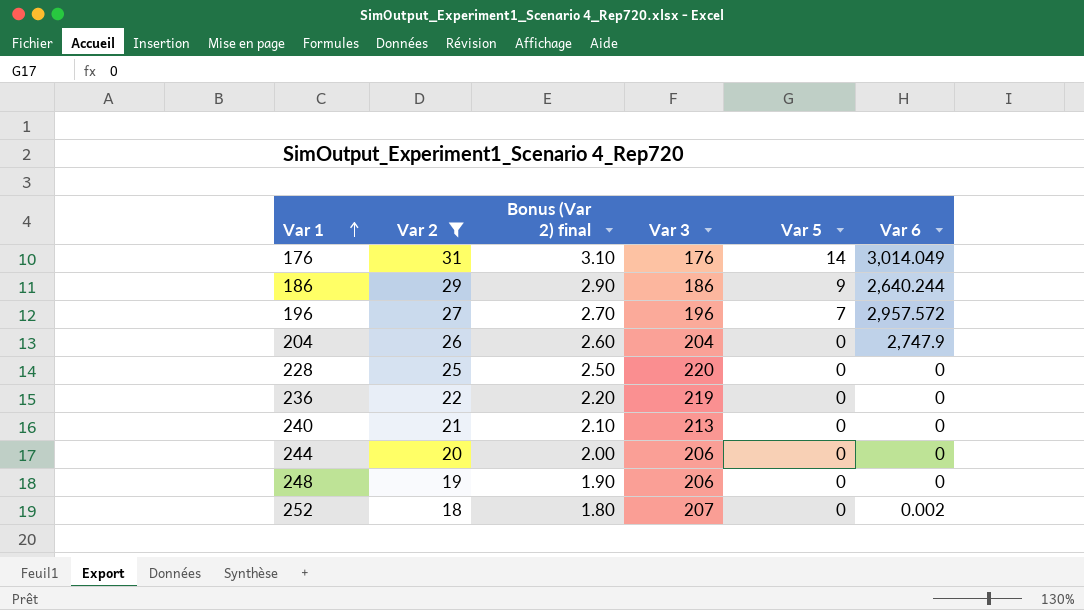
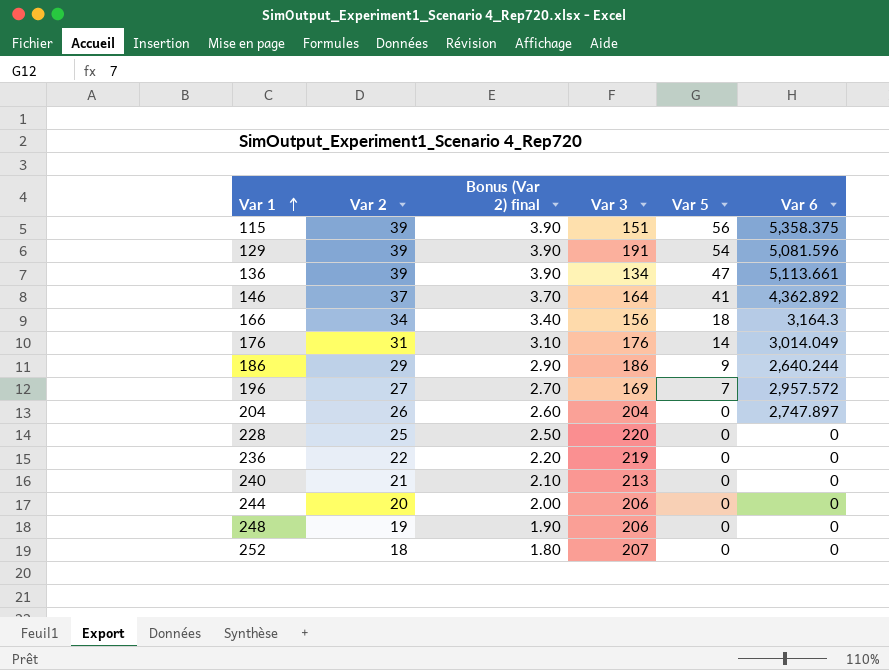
filter: Var 2 <= 31 -> none
196 | Var 3: 196 -> 169
204 | Var 6: 2,747.9 -> 2,747.897
252 | Var 6: 0.002 -> 0

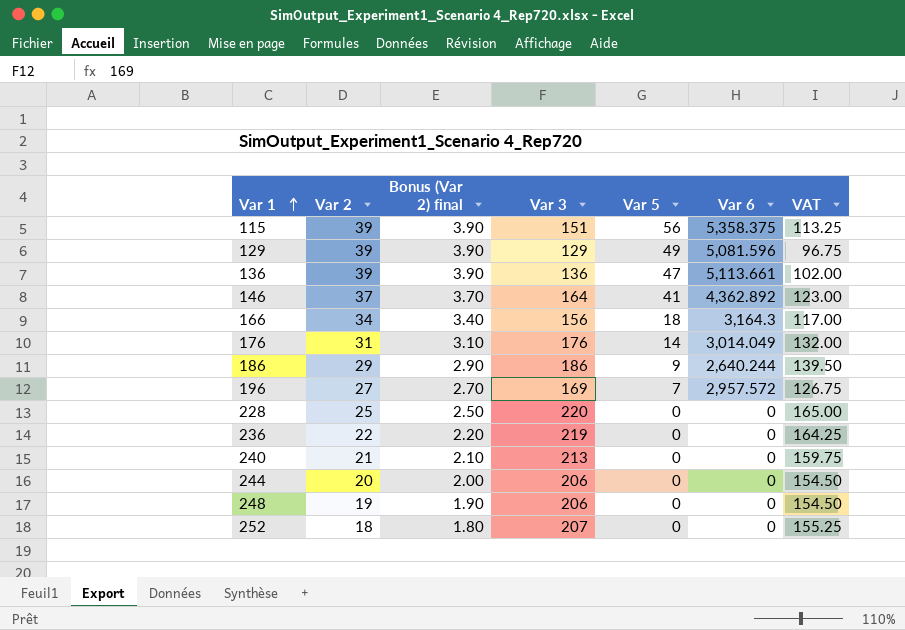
column VAT | formula: none -> [Var 3] * 0.75
row 204: 26 | 2.60 | 204 | 0 | 2,747.897 -> none
129 | Var 3: 191 -> 129
129 | Var 5: 54 -> 49
136 | Var 3: 134 -> 136

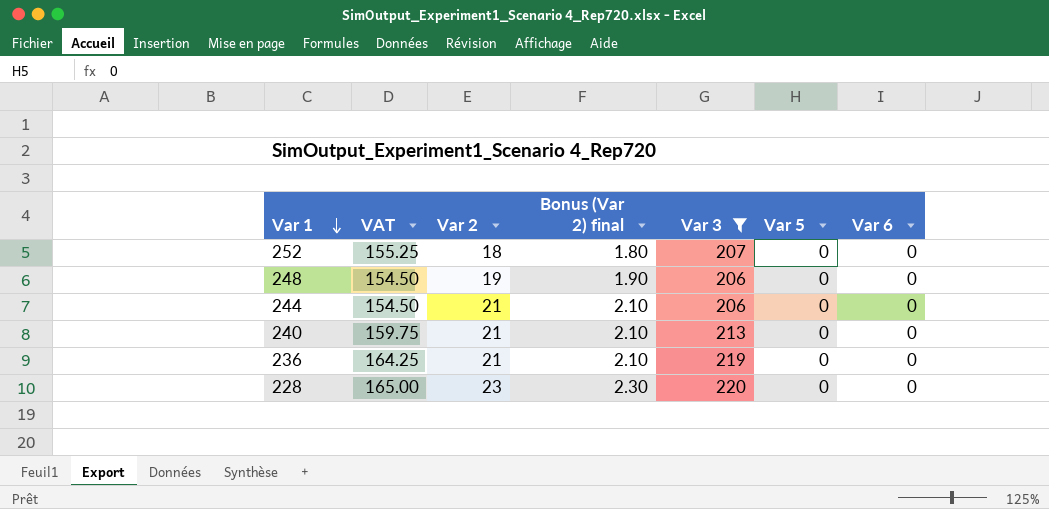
filter: none -> Var 3 >= 206
row order: Var 1 ascending -> Var 1 descending
column VAT | position: 7 -> 2
244 | Var 2: 20 -> 21
244 | Bonus (Var 2) final: 2.00 -> 2.10
236 | Var 2: 22 -> 21
236 | Bonus (Var 2) final: 2.20 -> 2.10
228 | Var 2: 25 -> 23
228 | Bonus (Var 2) final: 2.50 -> 2.30

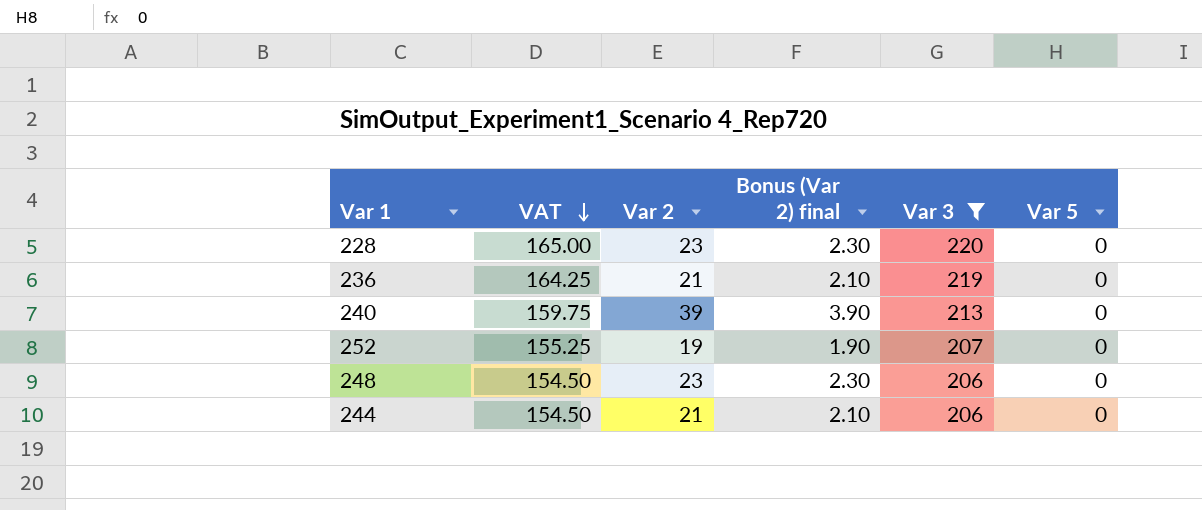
row order: Var 1 descending -> VAT descending
column Var 6 | position: 7 -> none
240 | Var 2: 21 -> 39
240 | Bonus (Var 2) final: 2.10 -> 3.90
252 | Var 2: 18 -> 19
252 | Bonus (Var 2) final: 1.80 -> 1.90
248 | Var 2: 19 -> 23
248 | Bonus (Var 2) final: 1.90 -> 2.30

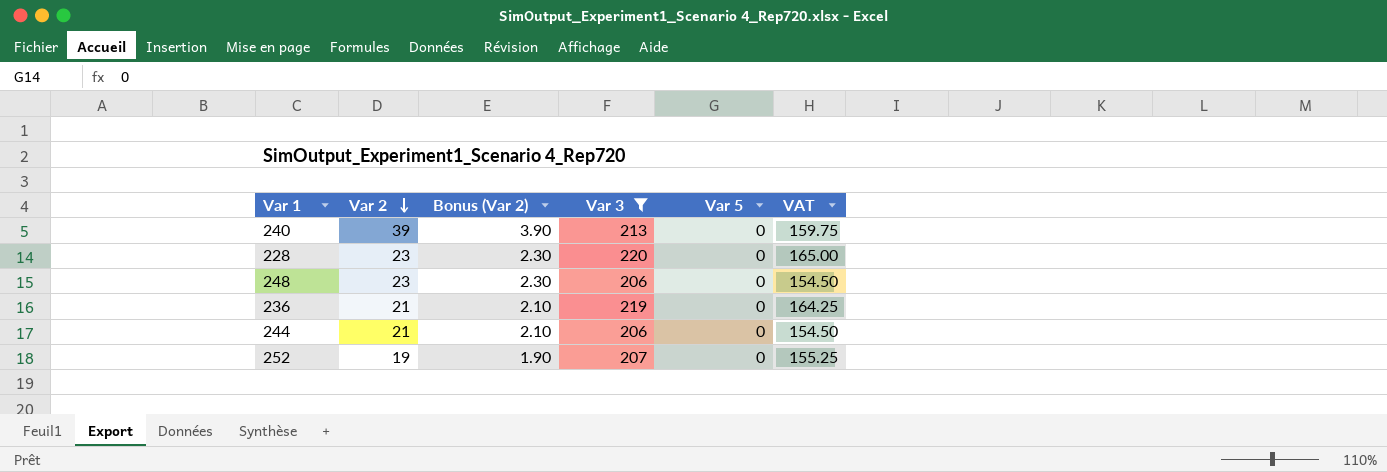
row order: VAT descending -> Var 2 descending
column name: Bonus (Var 2) final -> Bonus (Var 2)
column VAT | position: 2 -> 6

